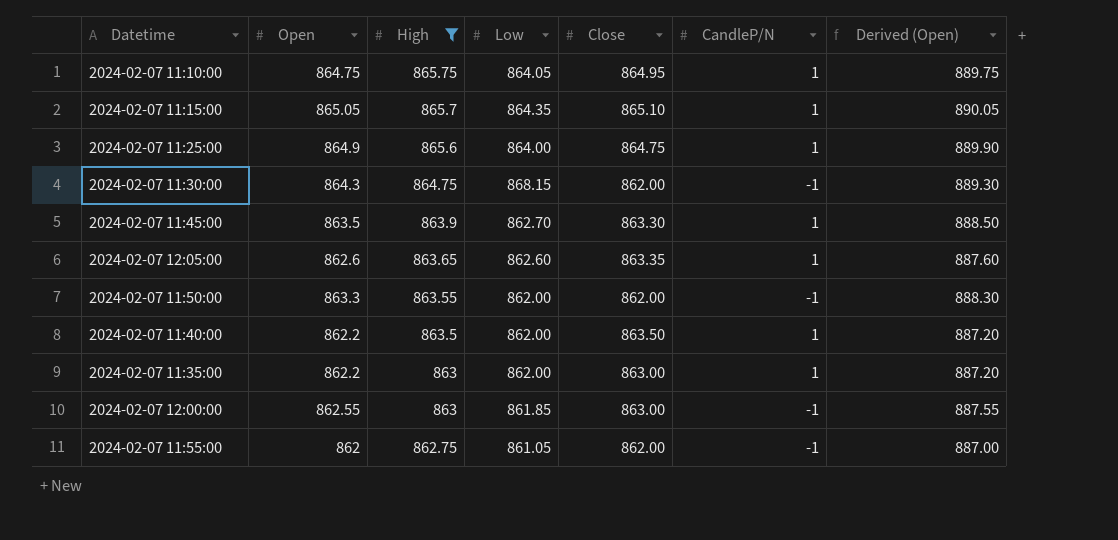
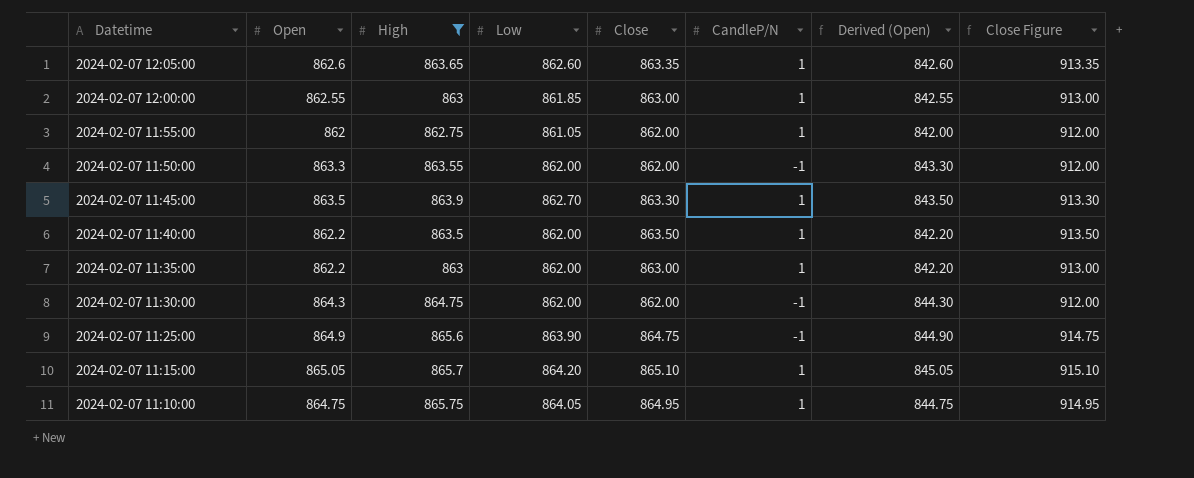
row order: High descending -> Datetime descending
column Derived (Open) | formula: [Open] + 25 -> [Open] - 20
column Close Figure | formula: none -> [Close] + 50
2024-02-07 12:00:00 | CandleP/N: -1 -> 1
2024-02-07 11:55:00 | CandleP/N: -1 -> 1
2024-02-07 11:30:00 | Low: 868.15 -> 862.00
2024-02-07 11:25:00 | Low: 864.00 -> 863.90
2024-02-07 11:25:00 | CandleP/N: 1 -> -1
2024-02-07 11:15:00 | Low: 864.35 -> 864.20

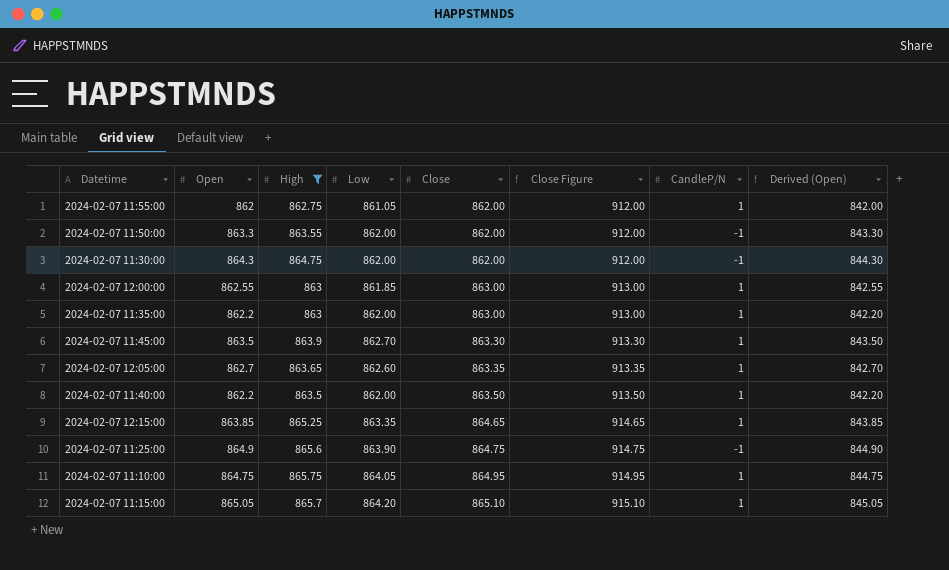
row order: Datetime descending -> Close ascending
column Close Figure | position: 8 -> 6
2024-02-07 12:05:00 | Open: 862.6 -> 862.7
2024-02-07 12:05:00 | Derived (Open): 842.60 -> 842.70
row 2024-02-07 12:15:00: none -> 863.85 | 865.25 | 863.35 | 864.65 | 914.65 | 1 | 843.85

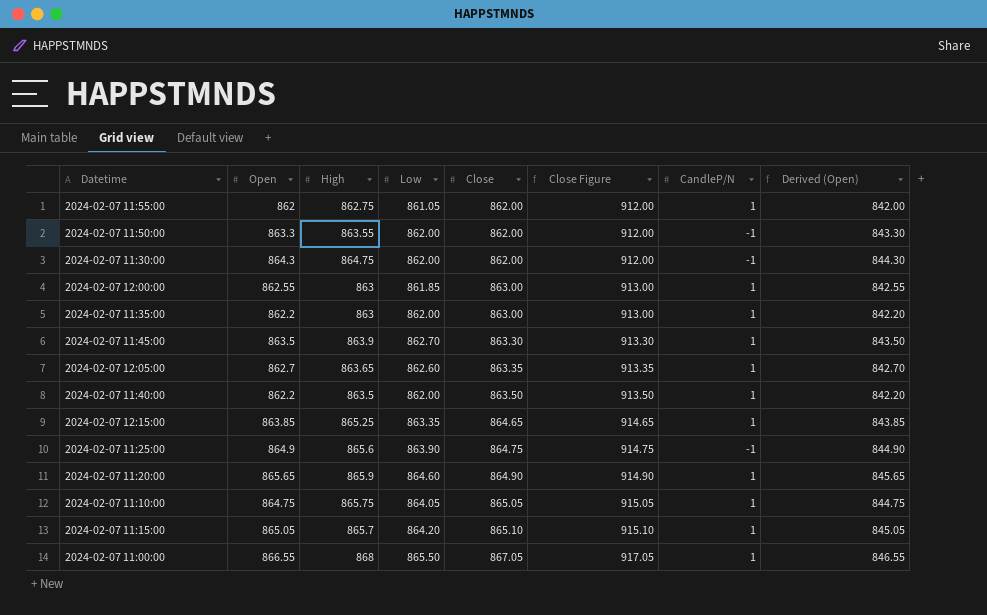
filter: High <= 865.75 -> none
2024-02-07 11:10:00 | Close: 864.95 -> 865.05
2024-02-07 11:10:00 | Close Figure: 914.95 -> 915.05

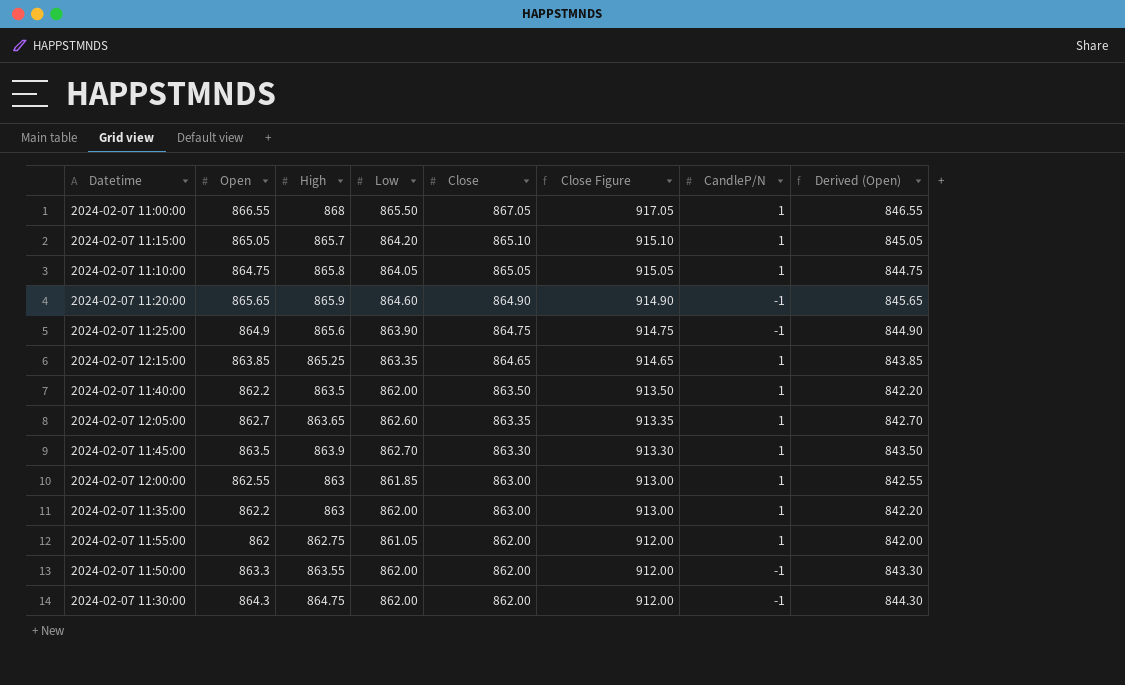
row order: Close ascending -> Close descending
2024-02-07 11:10:00 | High: 865.75 -> 865.8
2024-02-07 11:20:00 | CandleP/N: 1 -> -1

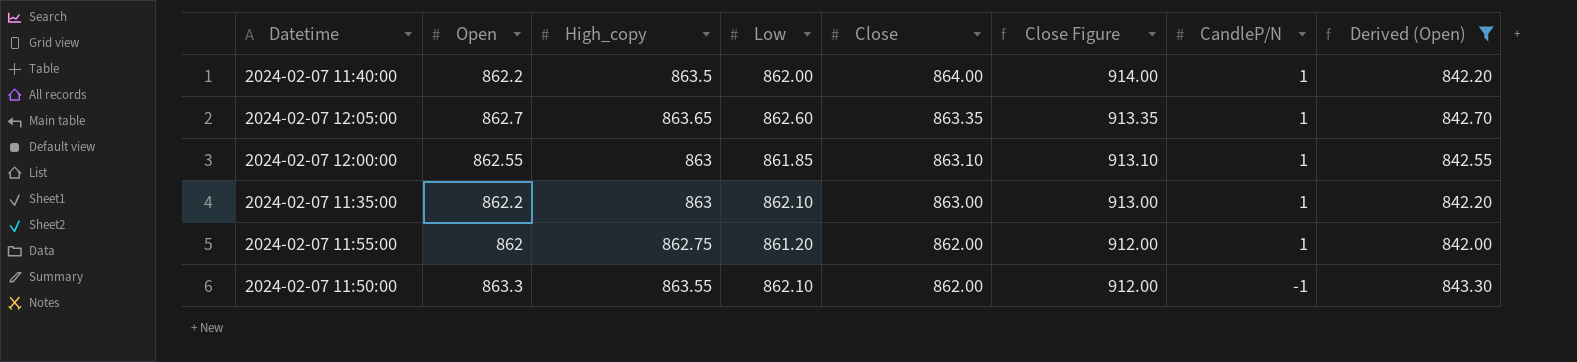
filter: none -> Derived (Open) <= 843.30
column name: High -> High_copy
2024-02-07 11:40:00 | Close: 863.50 -> 864.00
2024-02-07 11:40:00 | Close Figure: 913.50 -> 914.00
2024-02-07 12:00:00 | Close: 863.00 -> 863.10
2024-02-07 12:00:00 | Close Figure: 913.00 -> 913.10
2024-02-07 11:35:00 | Low: 862.00 -> 862.10
2024-02-07 11:55:00 | Low: 861.05 -> 861.20
2024-02-07 11:50:00 | Low: 862.00 -> 862.10

